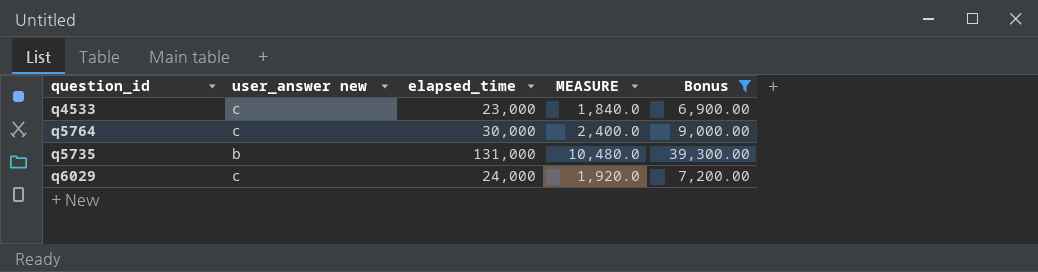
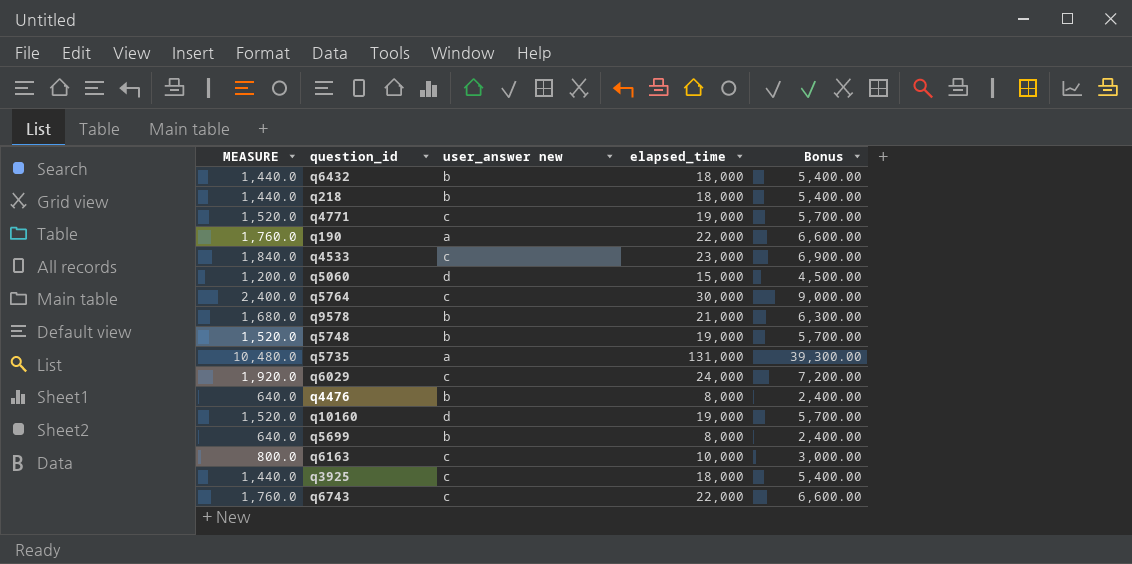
filter: Bonus >= 6,900.00 -> none
column MEASURE | position: 4 -> 1
q5735 | user_answer new: b -> a

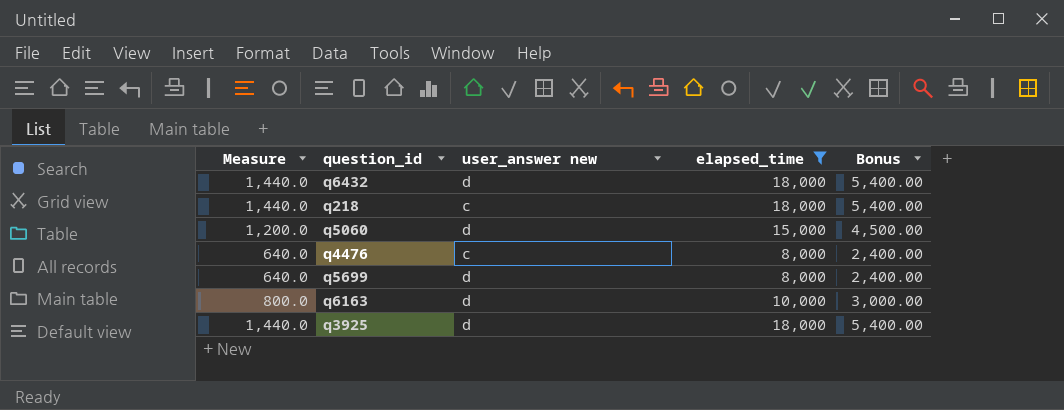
filter: none -> elapsed_time <= 18,000
column name: MEASURE -> Measure
q6432 | user_answer new: b -> d
q218 | user_answer new: b -> c
q4476 | user_answer new: b -> c
q5699 | user_answer new: b -> d
q6163 | user_answer new: c -> d
q3925 | user_answer new: c -> d

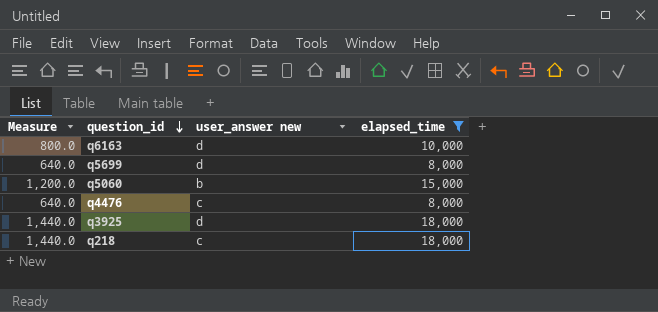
row order: none -> question_id descending
column Bonus | formula: [elapsed_time] * 0.3 -> none
row q6432: 1,440.0 | d | 18,000 | 5,400.00 -> none
q5060 | user_answer new: d -> b

